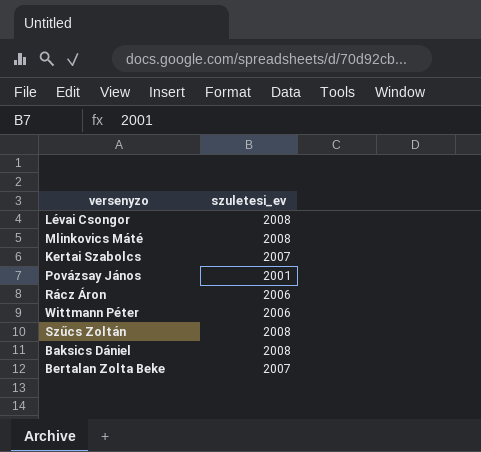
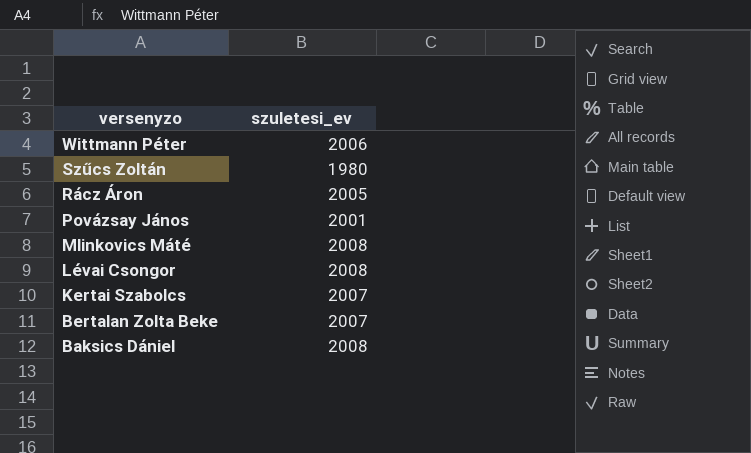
row order: none -> versenyzo descending
Szűcs Zoltán | szuletesi_ev: 2008 -> 1980
Rácz Áron | szuletesi_ev: 2006 -> 2005

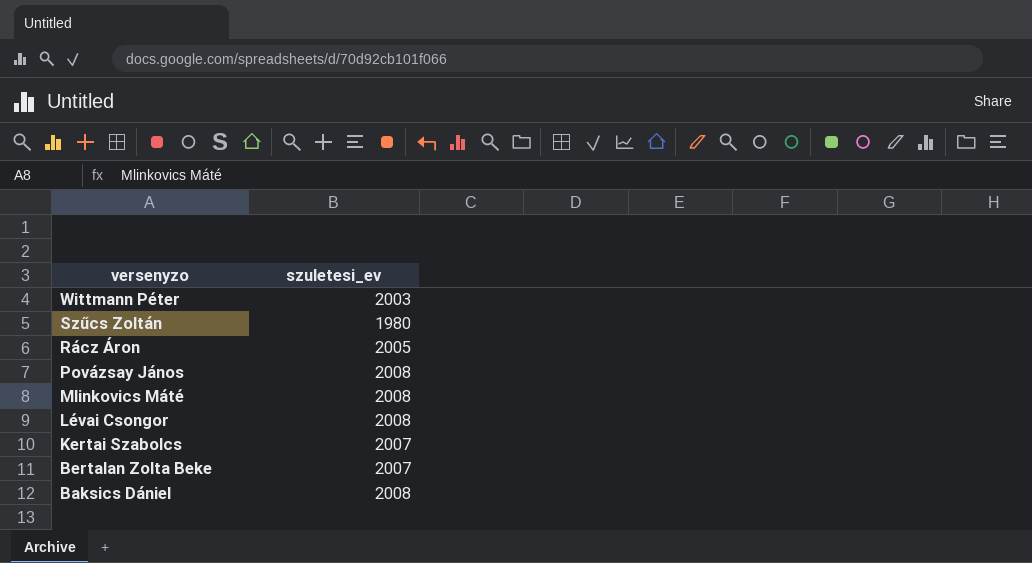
Wittmann Péter | szuletesi_ev: 2006 -> 2003
Povázsay János | szuletesi_ev: 2001 -> 2008

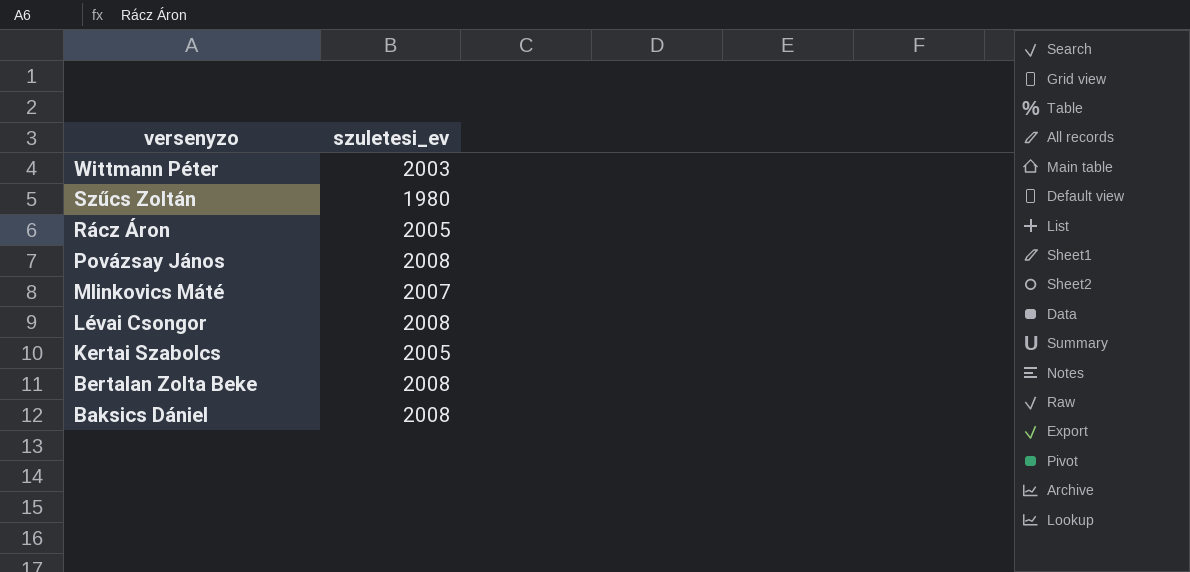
Mlinkovics Máté | szuletesi_ev: 2008 -> 2007
Kertai Szabolcs | szuletesi_ev: 2007 -> 2005
Bertalan Zolta Beke | szuletesi_ev: 2007 -> 2008

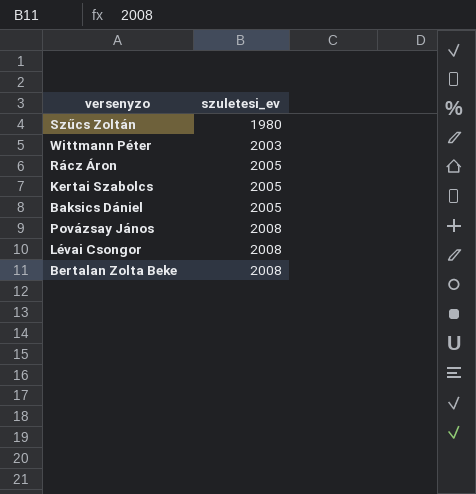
row order: versenyzo descending -> szuletesi_ev ascending
row Mlinkovics Máté: 2007 -> none
Baksics Dániel | szuletesi_ev: 2008 -> 2005

